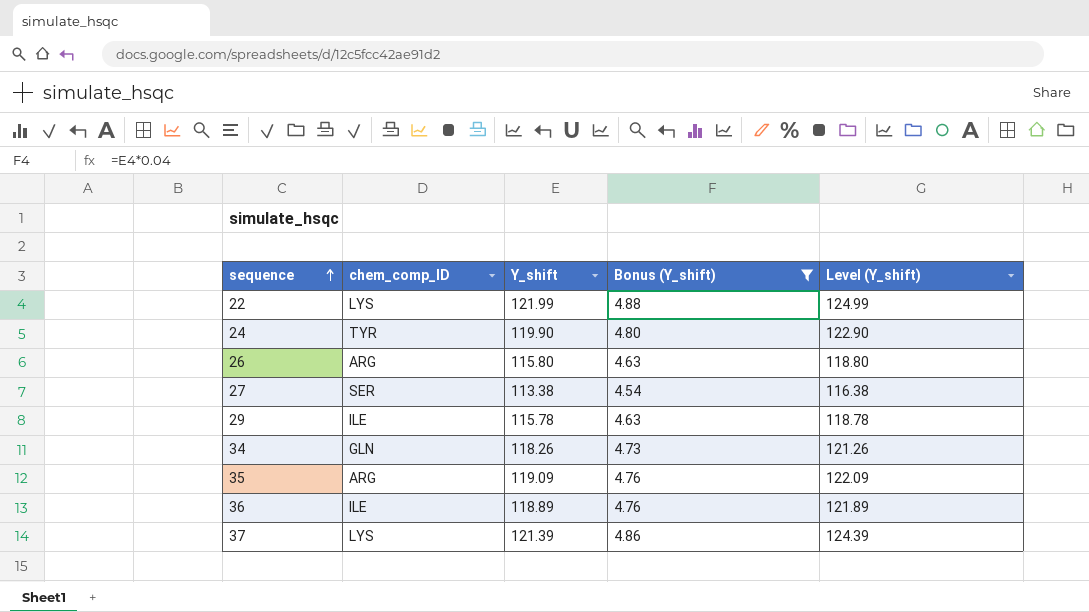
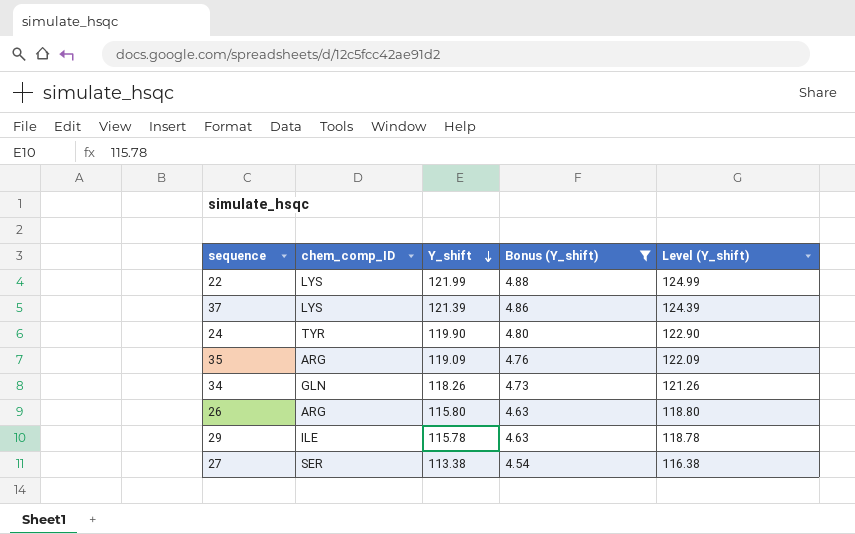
row order: sequence ascending -> Y_shift descending
row 36: ILE | 118.89 | 4.76 | 121.89 -> none

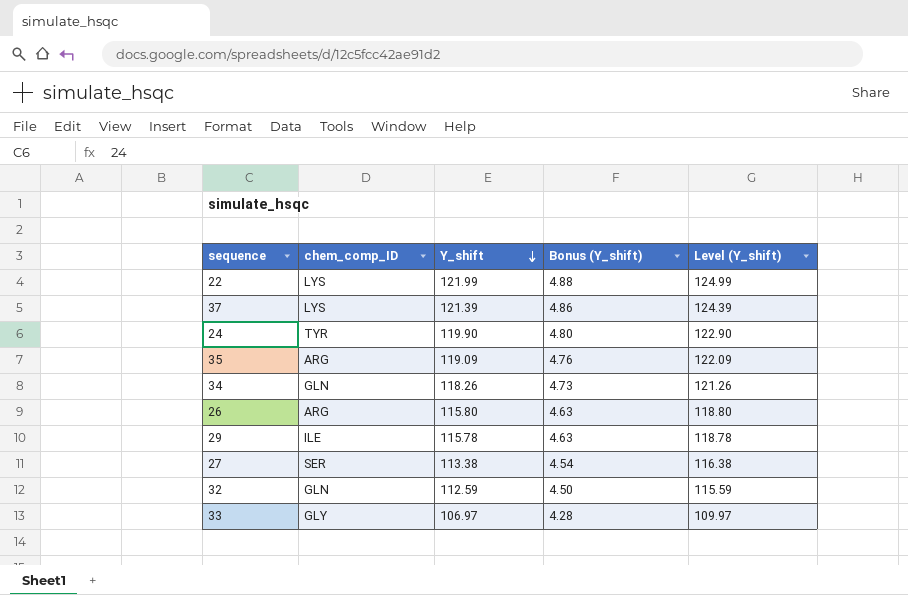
filter: Bonus (Y_shift) >= 4.54 -> none

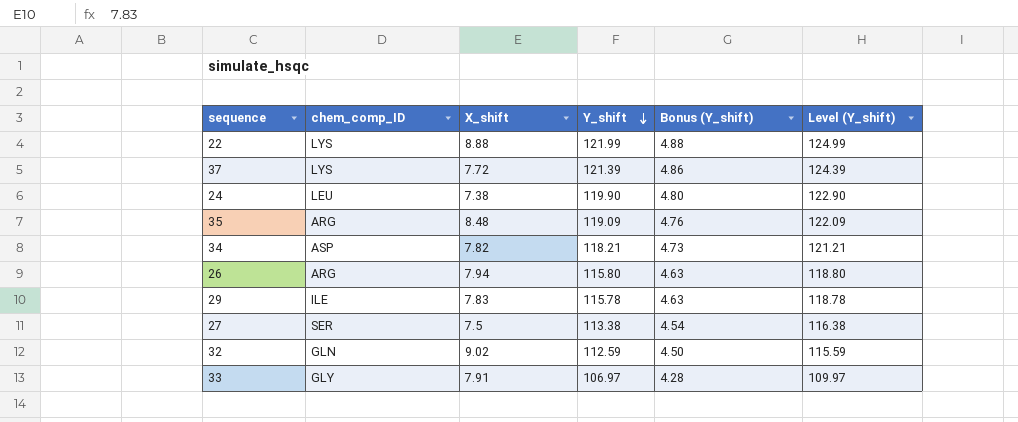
column X_shift | position: none -> 3
24 | chem_comp_ID: TYR -> LEU
34 | chem_comp_ID: GLN -> ASP
34 | Y_shift: 118.26 -> 118.21
34 | Level (Y_shift): 121.26 -> 121.21

